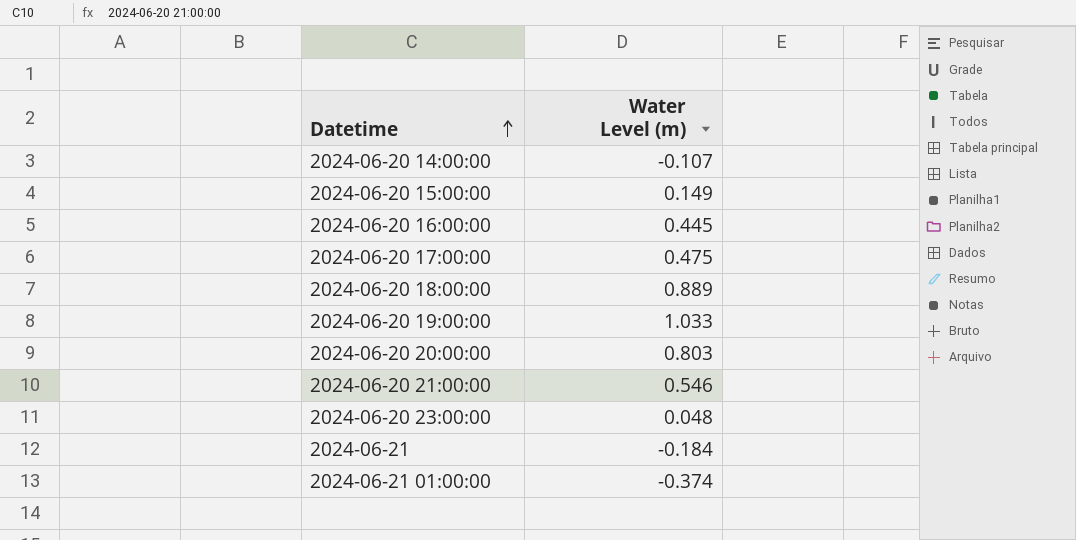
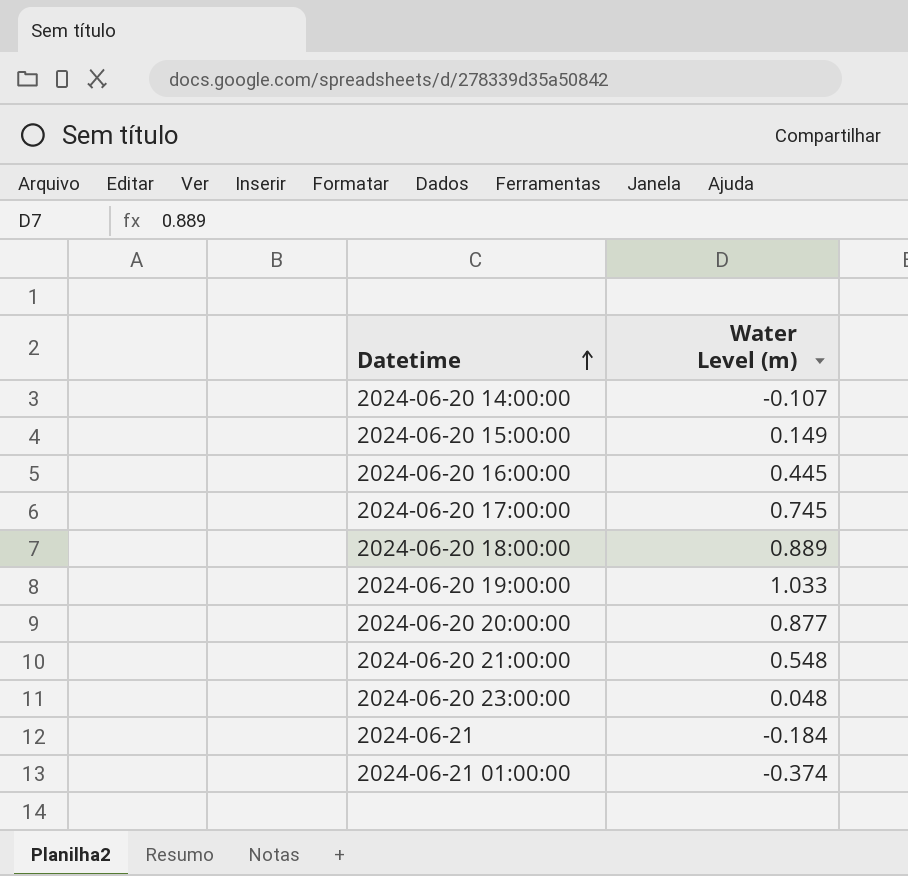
2024-06-20 17:00:00 | Water Level (m): 0.475 -> 0.745
2024-06-20 20:00:00 | Water Level (m): 0.803 -> 0.877
2024-06-20 21:00:00 | Water Level (m): 0.546 -> 0.548

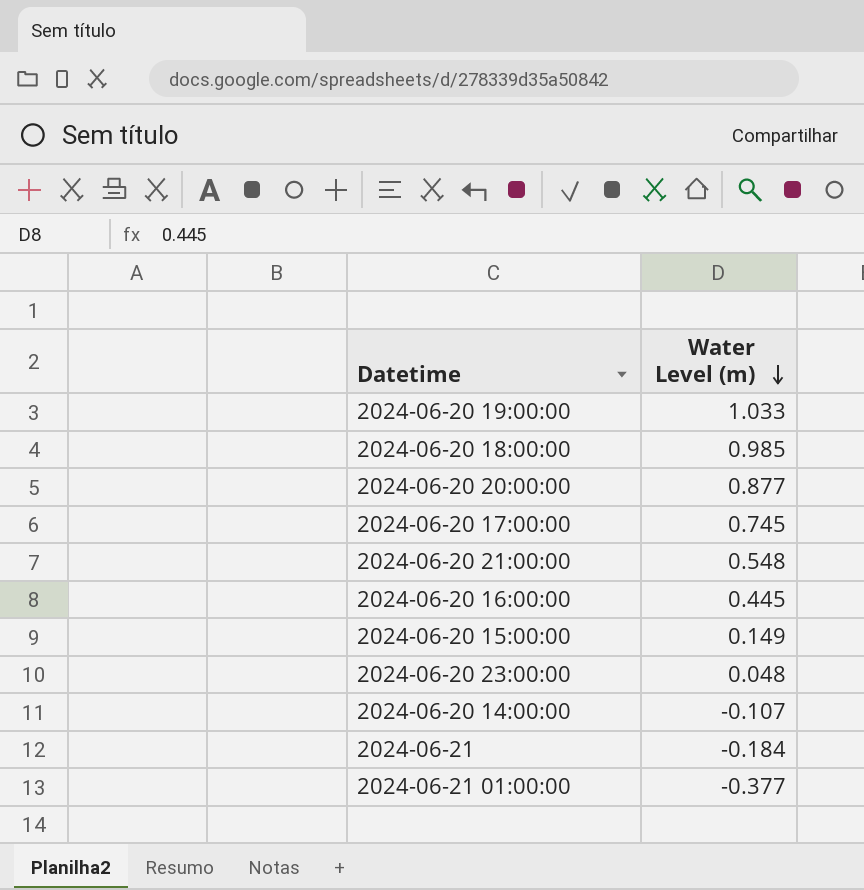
row order: Datetime ascending -> Water Level (m) descending
2024-06-20 18:00:00 | Water Level (m): 0.889 -> 0.985
2024-06-21 01:00:00 | Water Level (m): -0.374 -> -0.377

